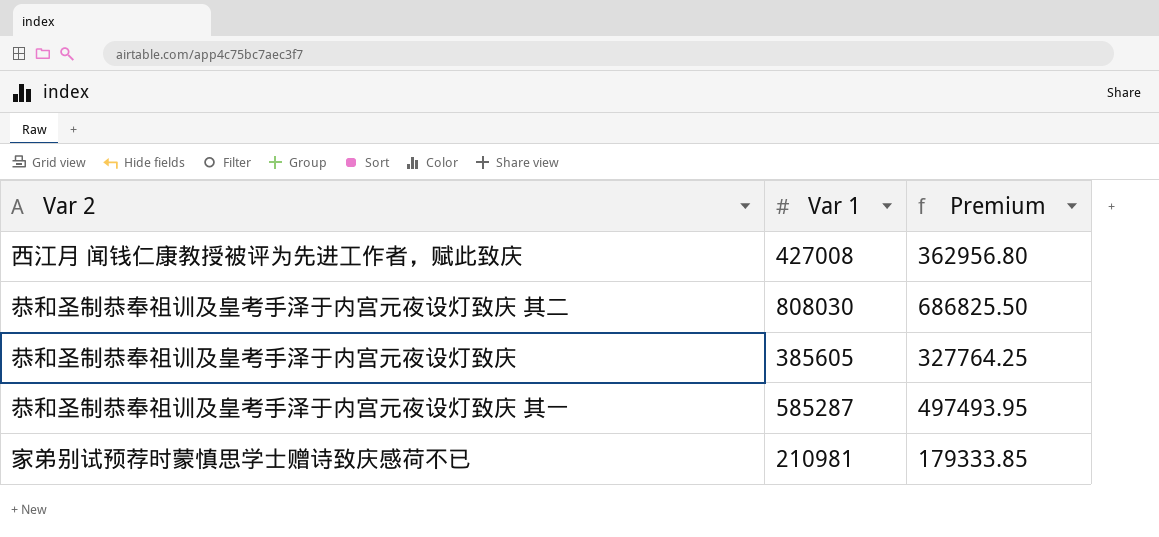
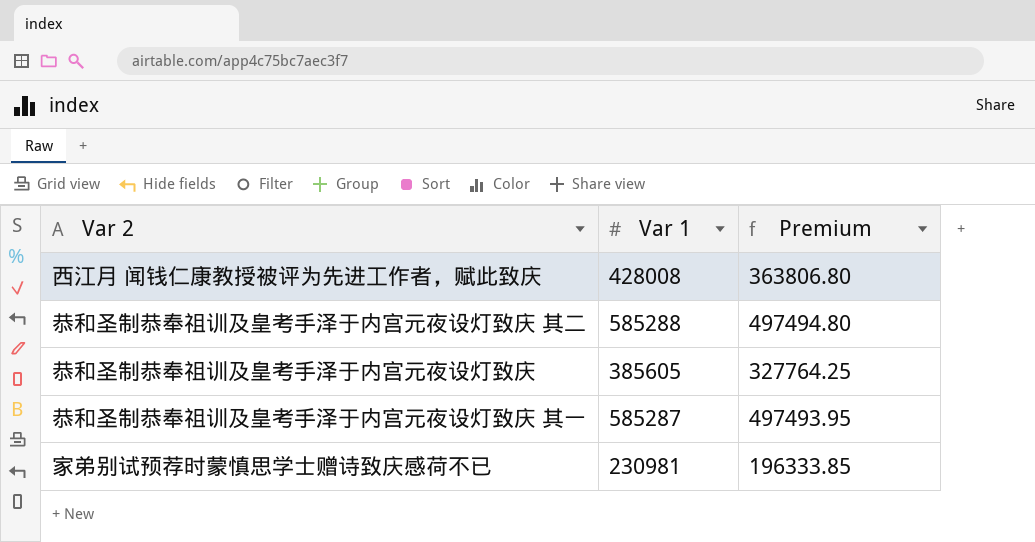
西江月 闻钱仁康教授被评为先进工作者，赋此致庆 | Var 1: 427008 -> 428008
西江月 闻钱仁康教授被评为先进工作者，赋此致庆 | Premium: 362956.80 -> 363806.80
恭和圣制恭奉祖训及皇考手泽于内宫元夜设灯致庆 其二 | Var 1: 808030 -> 585288
恭和圣制恭奉祖训及皇考手泽于内宫元夜设灯致庆 其二 | Premium: 686825.50 -> 497494.80
家弟别试预荐时蒙慎思学士赠诗致庆感荷不已 | Var 1: 210981 -> 230981
家弟别试预荐时蒙慎思学士赠诗致庆感荷不已 | Premium: 179333.85 -> 196333.85

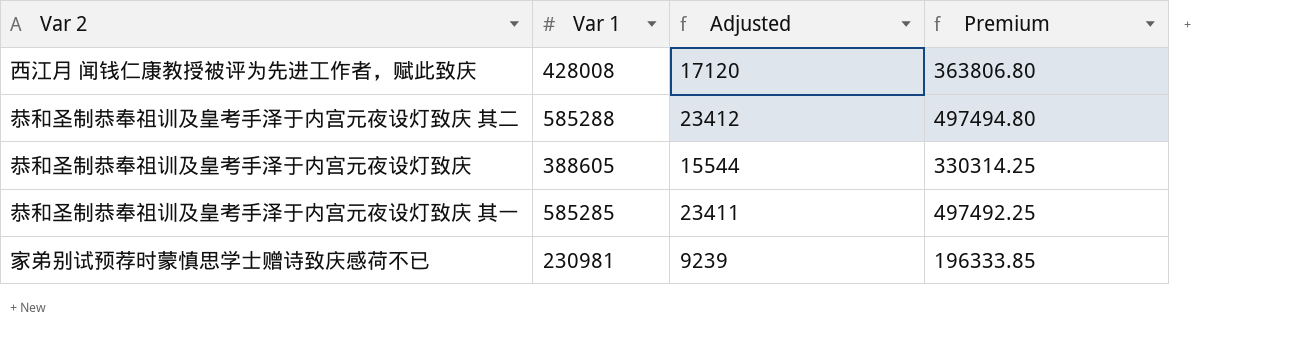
column Adjusted | formula: none -> [Var 1] * 0.04
恭和圣制恭奉祖训及皇考手泽于内宫元夜设灯致庆 | Var 1: 385605 -> 388605
恭和圣制恭奉祖训及皇考手泽于内宫元夜设灯致庆 | Premium: 327764.25 -> 330314.25
恭和圣制恭奉祖训及皇考手泽于内宫元夜设灯致庆 其一 | Var 1: 585287 -> 585285
恭和圣制恭奉祖训及皇考手泽于内宫元夜设灯致庆 其一 | Premium: 497493.95 -> 497492.25

